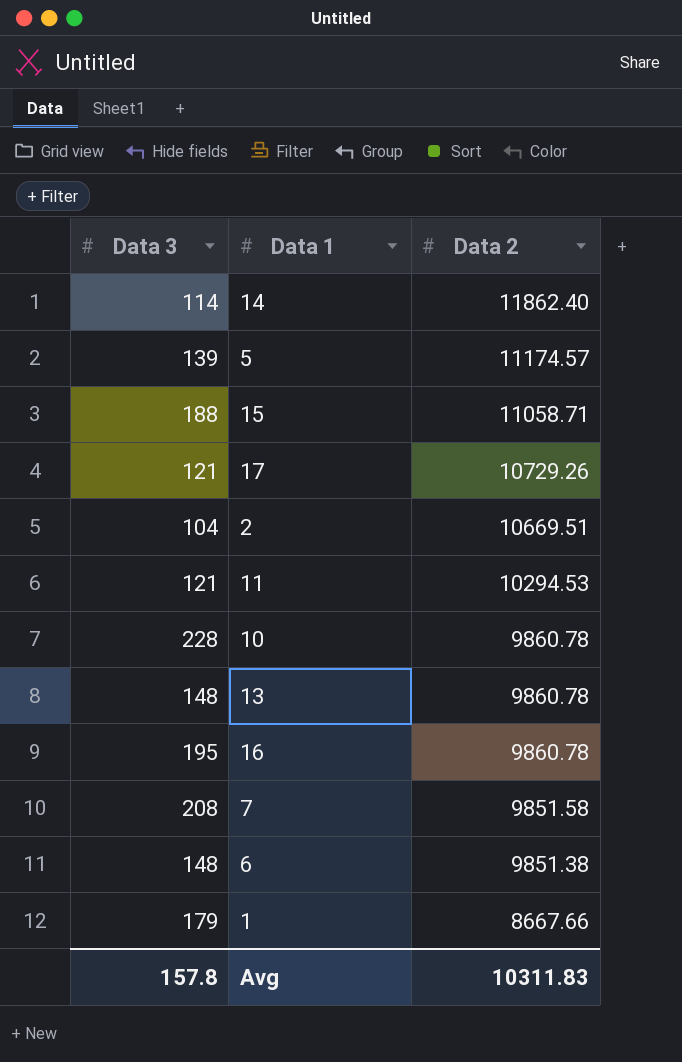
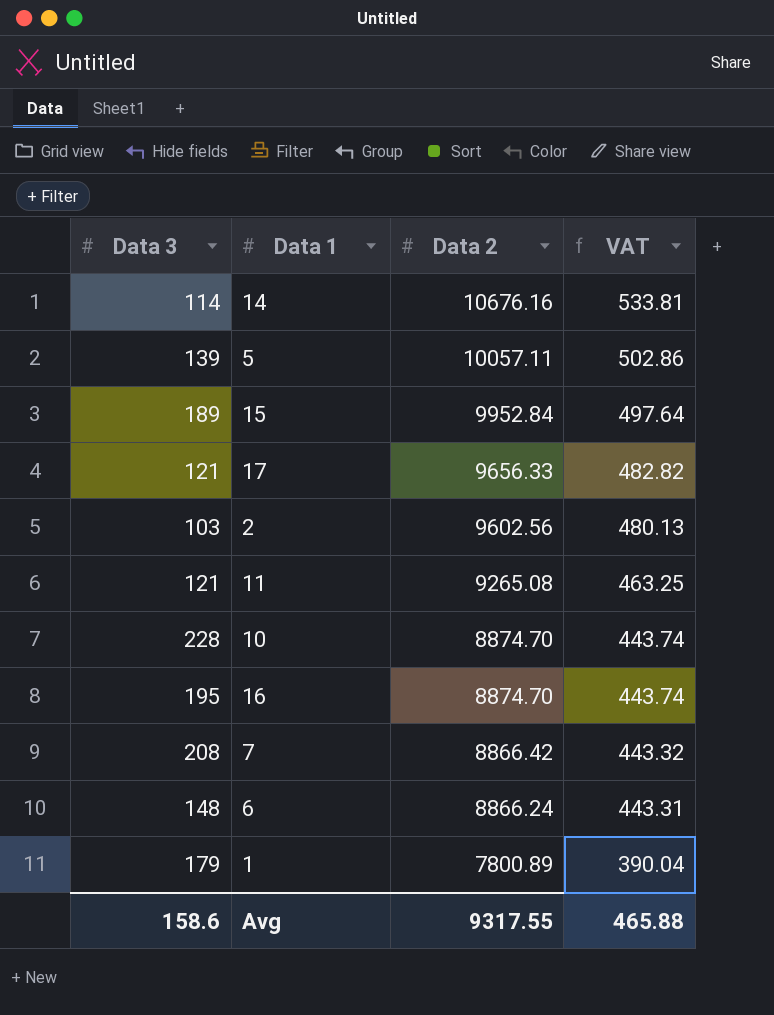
column VAT | formula: none -> [Data 2] * 0.05
row 13: 148 | 9860.78 -> none
14 | Data 2: 11862.40 -> 10676.16
5 | Data 2: 11174.57 -> 10057.11
15 | Data 3: 188 -> 189
15 | Data 2: 11058.71 -> 9952.84
17 | Data 2: 10729.26 -> 9656.33
2 | Data 3: 104 -> 103
2 | Data 2: 10669.51 -> 9602.56
11 | Data 2: 10294.53 -> 9265.08
10 | Data 2: 9860.78 -> 8874.70
16 | Data 2: 9860.78 -> 8874.70
7 | Data 2: 9851.58 -> 8866.42
6 | Data 2: 9851.38 -> 8866.24
1 | Data 2: 8667.66 -> 7800.89
Avg | Data 3: 157.8 -> 158.6
Avg | Data 2: 10311.83 -> 9317.55

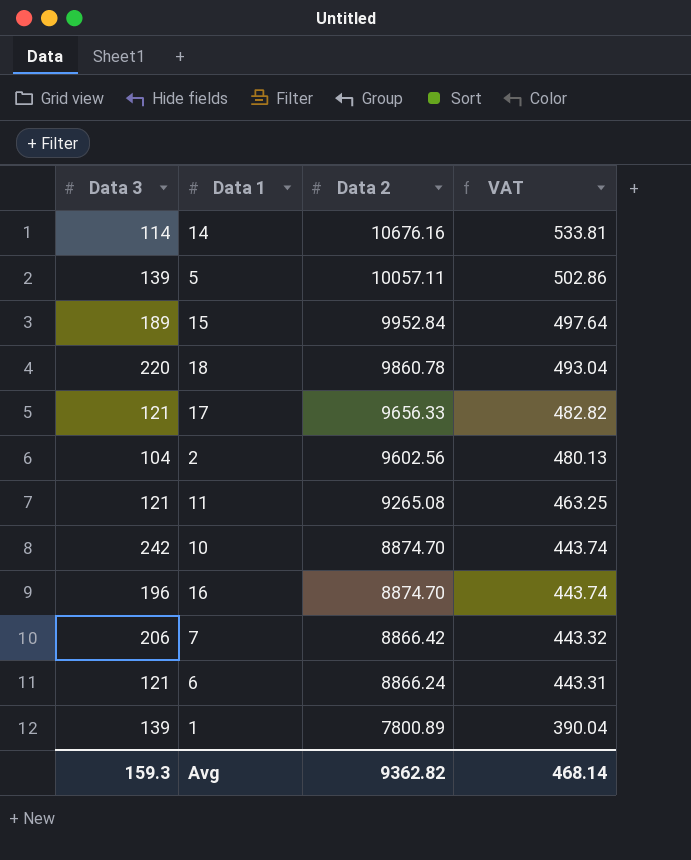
row 18: none -> 220 | 9860.78 | 493.04
2 | Data 3: 103 -> 104
10 | Data 3: 228 -> 242
16 | Data 3: 195 -> 196
7 | Data 3: 208 -> 206
6 | Data 3: 148 -> 121
1 | Data 3: 179 -> 139
Avg | Data 3: 158.6 -> 159.3
Avg | Data 2: 9317.55 -> 9362.82
Avg | VAT: 465.88 -> 468.14

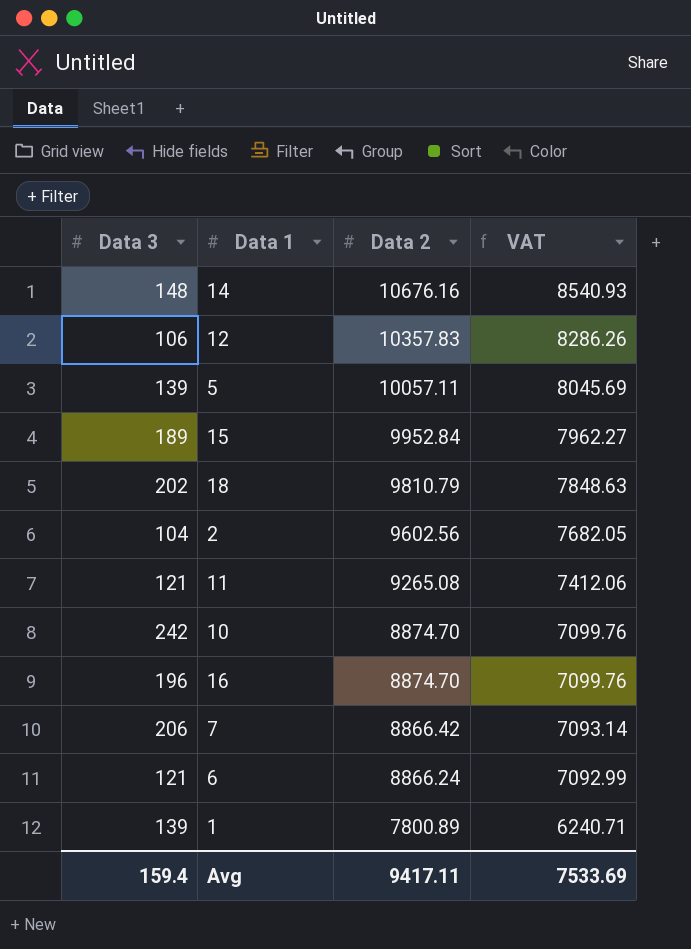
column VAT | formula: [Data 2] * 0.05 -> [Data 2] * 0.8
row 17: 121 | 9656.33 | 482.82 -> none
14 | Data 3: 114 -> 148
row 12: none -> 106 | 10357.83 | 8286.26
18 | Data 3: 220 -> 202
18 | Data 2: 9860.78 -> 9810.79
Avg | Data 3: 159.3 -> 159.4
Avg | Data 2: 9362.82 -> 9417.11
Avg | VAT: 468.14 -> 7533.69

